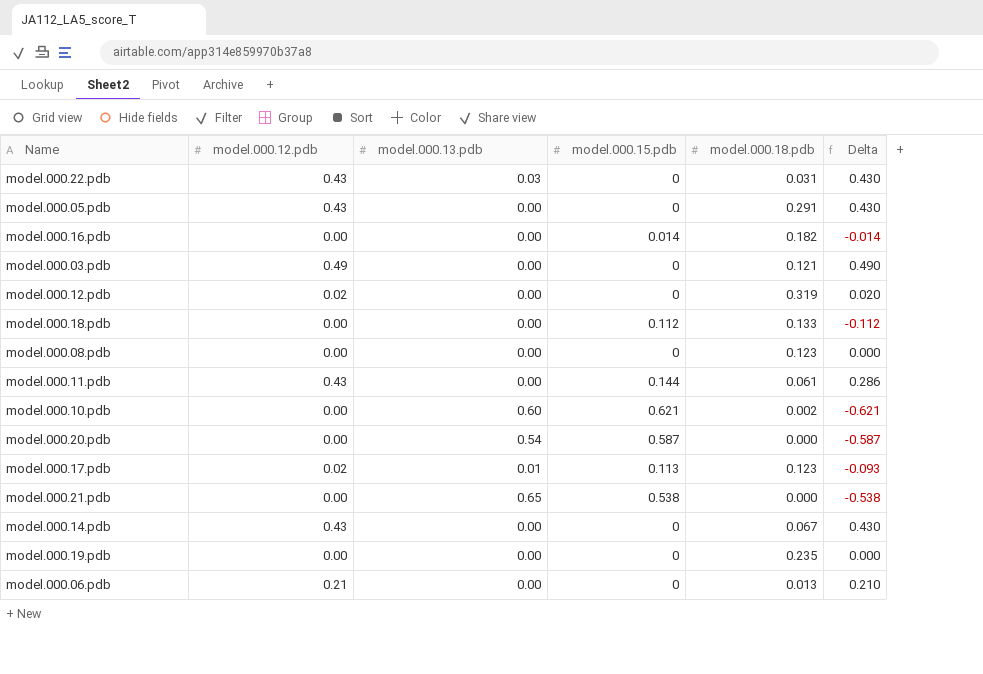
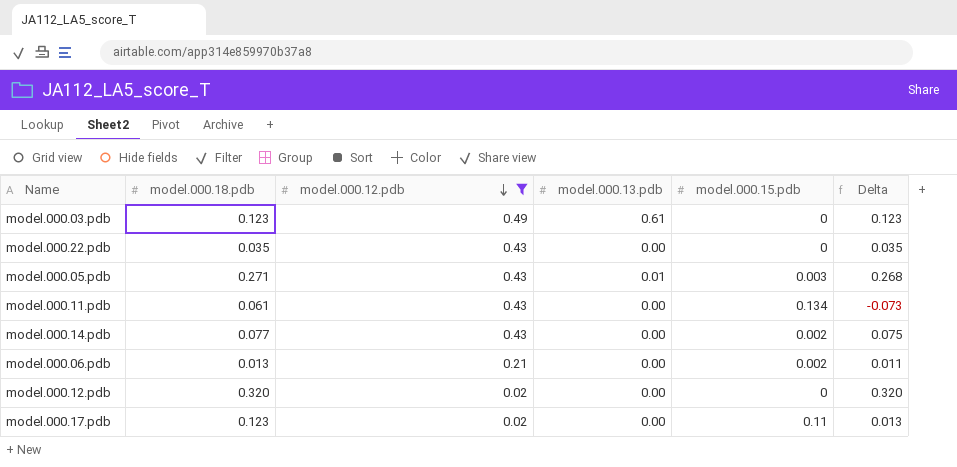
filter: none -> model.000.12.pdb != 0.00
row order: none -> model.000.12.pdb descending
column model.000.18.pdb | position: 5 -> 2
column Delta | formula: [model.000.12.pdb] - [model.000.15.pdb] -> [model.000.18.pdb] - [model.000.15.pdb]
model.000.03.pdb | model.000.18.pdb: 0.121 -> 0.123
model.000.03.pdb | model.000.13.pdb: 0.00 -> 0.61
model.000.22.pdb | model.000.18.pdb: 0.031 -> 0.035
model.000.22.pdb | model.000.13.pdb: 0.03 -> 0.00
model.000.05.pdb | model.000.18.pdb: 0.291 -> 0.271
model.000.05.pdb | model.000.13.pdb: 0.00 -> 0.01
model.000.05.pdb | model.000.15.pdb: 0 -> 0.003
model.000.11.pdb | model.000.15.pdb: 0.144 -> 0.134
model.000.14.pdb | model.000.18.pdb: 0.067 -> 0.077
model.000.14.pdb | model.000.15.pdb: 0 -> 0.002
model.000.06.pdb | model.000.15.pdb: 0 -> 0.002
model.000.12.pdb | model.000.18.pdb: 0.319 -> 0.320
model.000.17.pdb | model.000.13.pdb: 0.01 -> 0.00
model.000.17.pdb | model.000.15.pdb: 0.113 -> 0.11

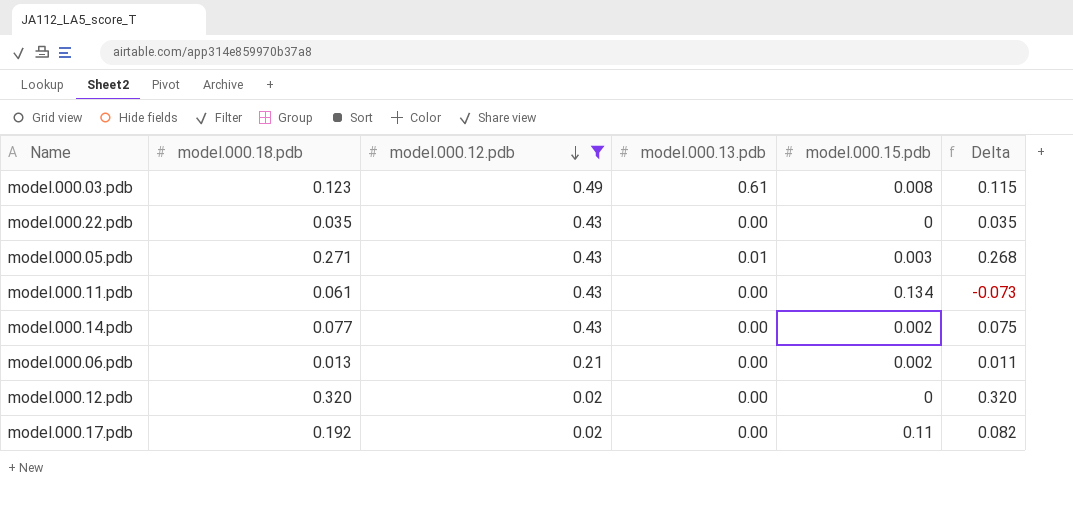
model.000.03.pdb | model.000.15.pdb: 0 -> 0.008
model.000.03.pdb | Delta: 0.123 -> 0.115
model.000.17.pdb | model.000.18.pdb: 0.123 -> 0.192
model.000.17.pdb | Delta: 0.013 -> 0.082

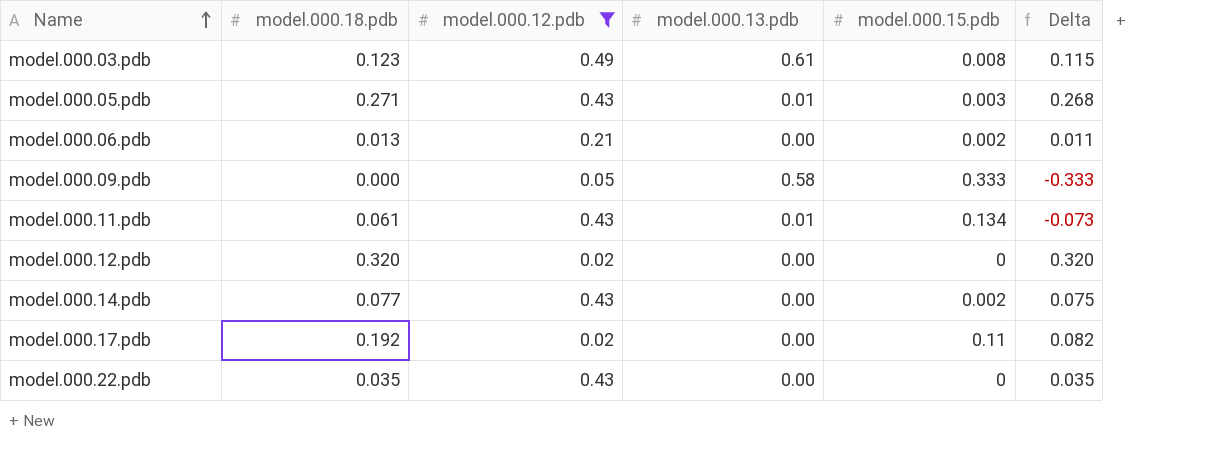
row order: model.000.12.pdb descending -> Name ascending
row model.000.09.pdb: none -> 0.000 | 0.05 | 0.58 | 0.333 | -0.333
model.000.11.pdb | model.000.13.pdb: 0.00 -> 0.01

